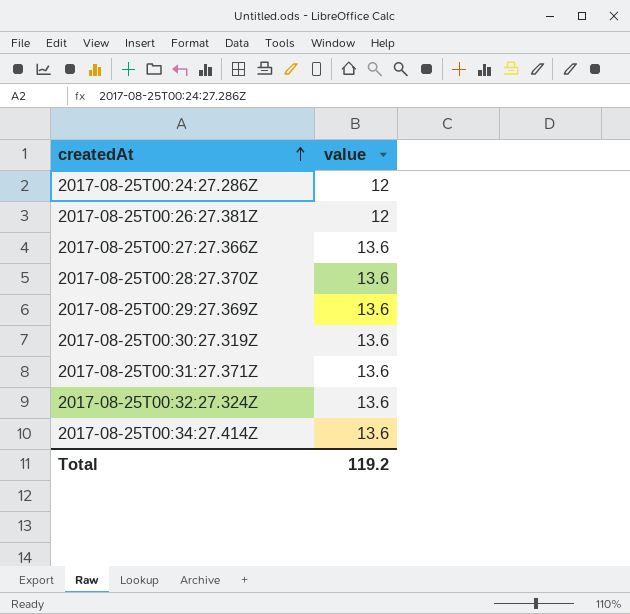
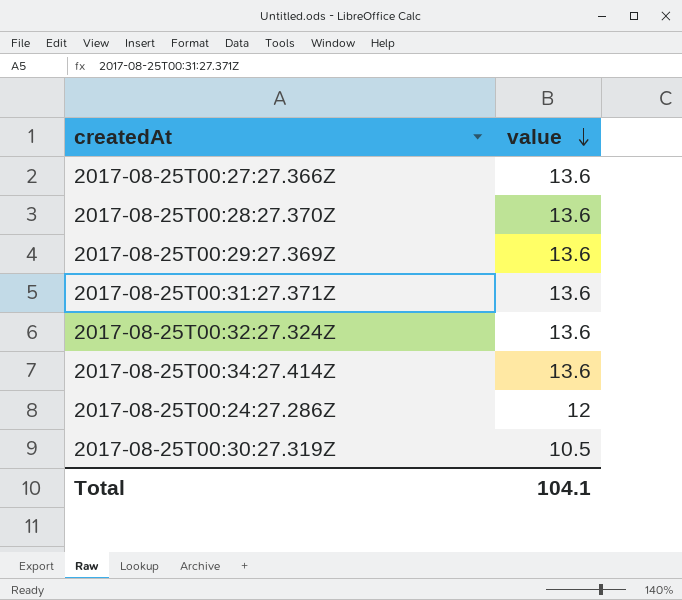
row order: createdAt ascending -> value descending
row 2017-08-25T00:26:27.381Z: 12 -> none
2017-08-25T00:30:27.319Z | value: 13.6 -> 10.5
Total | value: 119.2 -> 104.1

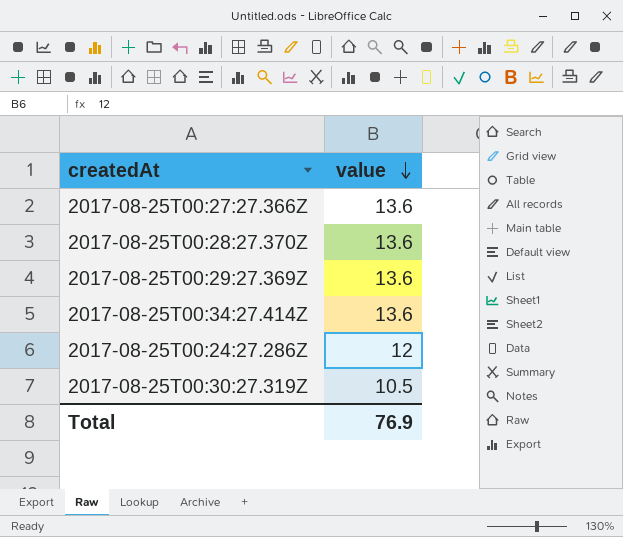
row 2017-08-25T00:31:27.371Z: 13.6 -> none
row 2017-08-25T00:32:27.324Z: 13.6 -> none
Total | value: 104.1 -> 76.9

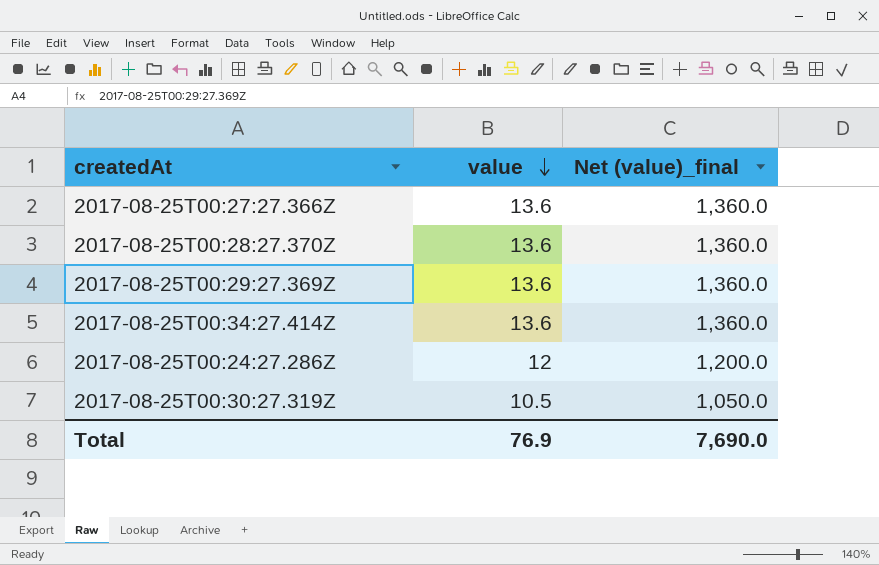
column Net (value)_final | formula: none -> [value] * 100

